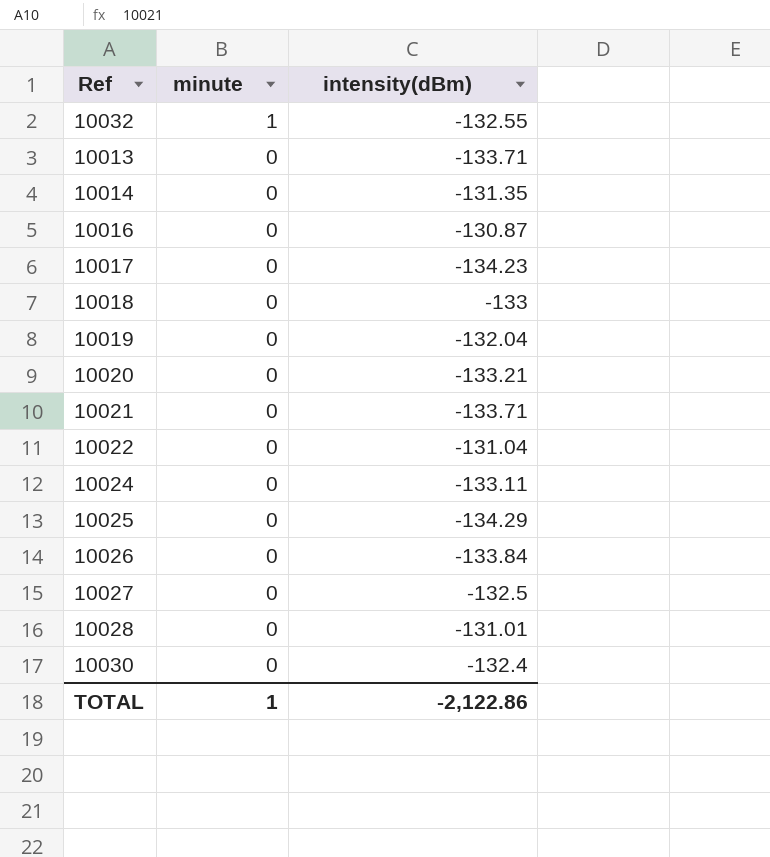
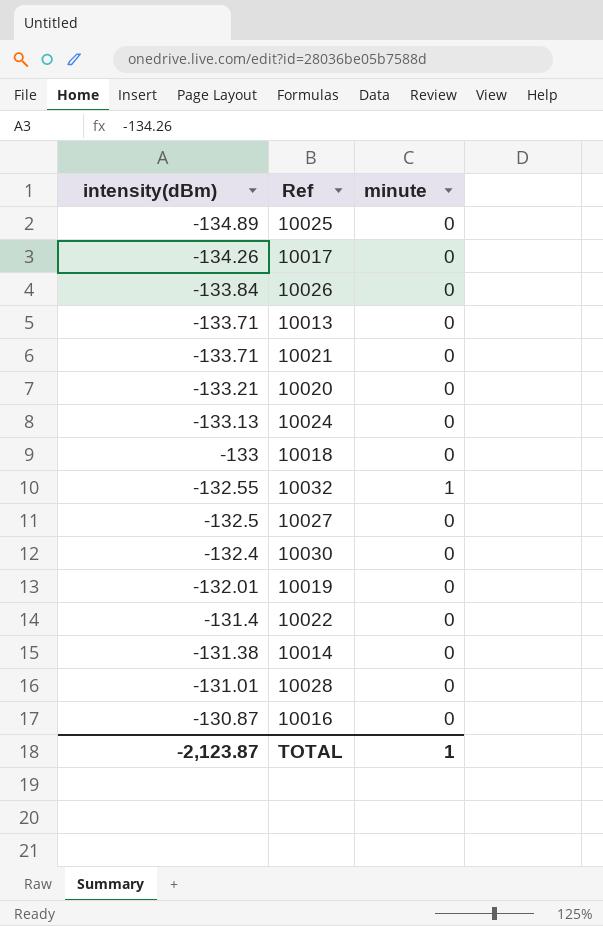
row order: minute descending -> intensity(dBm) ascending
column intensity(dBm) | position: 3 -> 1
10025 | intensity(dBm): -134.29 -> -134.89
10017 | intensity(dBm): -134.23 -> -134.26
10024 | intensity(dBm): -133.11 -> -133.13
10019 | intensity(dBm): -132.04 -> -132.01
10022 | intensity(dBm): -131.04 -> -131.4
10014 | intensity(dBm): -131.35 -> -131.38
TOTAL | intensity(dBm): -2,122.86 -> -2,123.87

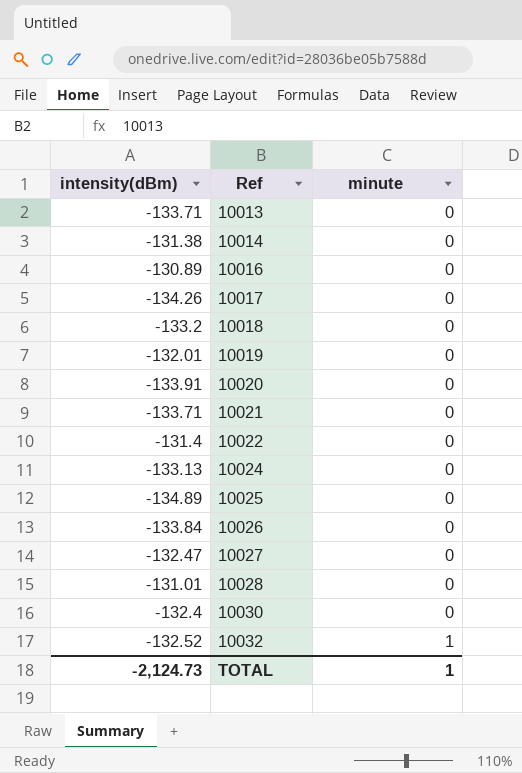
row order: intensity(dBm) ascending -> Ref ascending
10016 | intensity(dBm): -130.87 -> -130.89
10018 | intensity(dBm): -133 -> -133.2
10020 | intensity(dBm): -133.21 -> -133.91
10027 | intensity(dBm): -132.5 -> -132.47
10032 | intensity(dBm): -132.55 -> -132.52
TOTAL | intensity(dBm): -2,123.87 -> -2,124.73

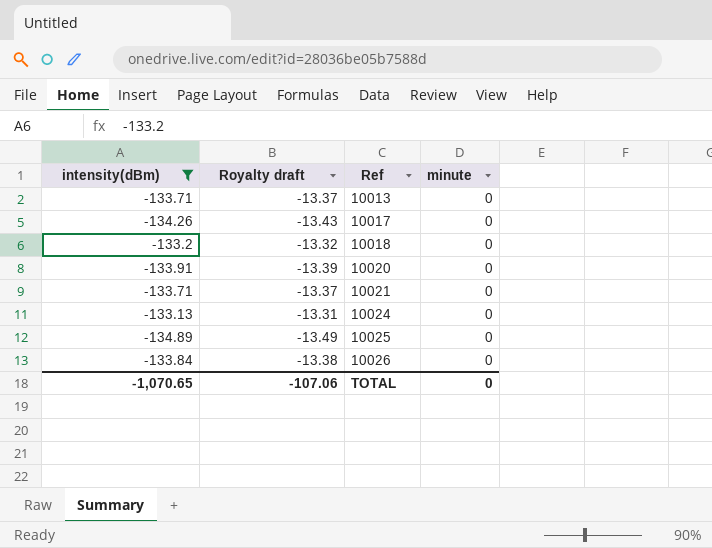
filter: none -> intensity(dBm) <= -133.13
column Royalty draft | formula: none -> [intensity(dBm)] * 0.1
TOTAL | intensity(dBm): -2,124.73 -> -1,070.65
TOTAL | minute: 1 -> 0

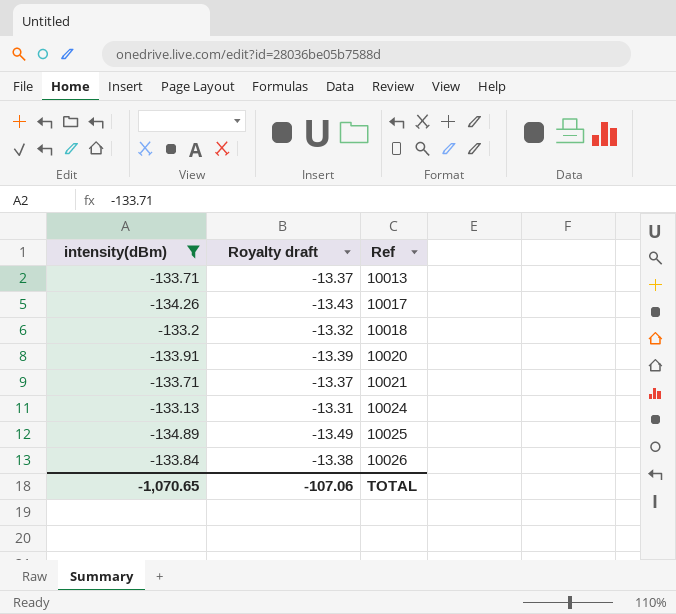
column minute | position: 4 -> none

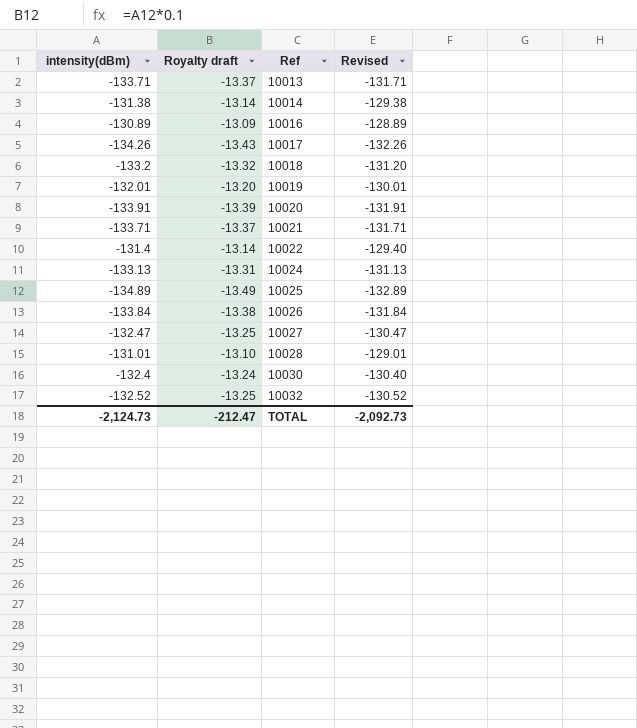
filter: intensity(dBm) <= -133.13 -> none
column Revised | formula: none -> [intensity(dBm)] + 2
TOTAL | intensity(dBm): -1,070.65 -> -2,124.73
TOTAL | Royalty draft: -107.06 -> -212.47

